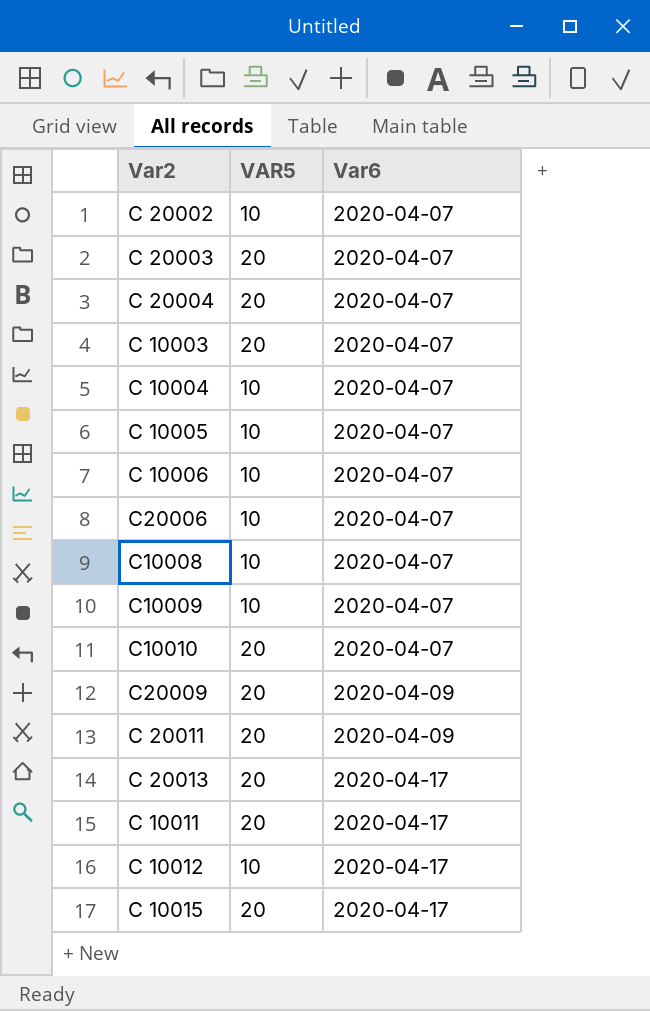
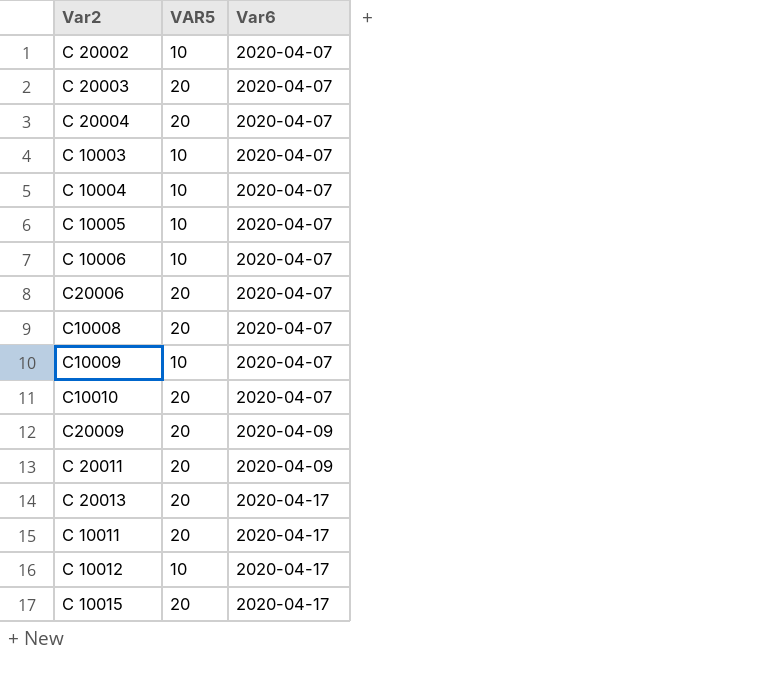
C 10003 | VAR5: 20 -> 10
C20006 | VAR5: 10 -> 20
C10008 | VAR5: 10 -> 20

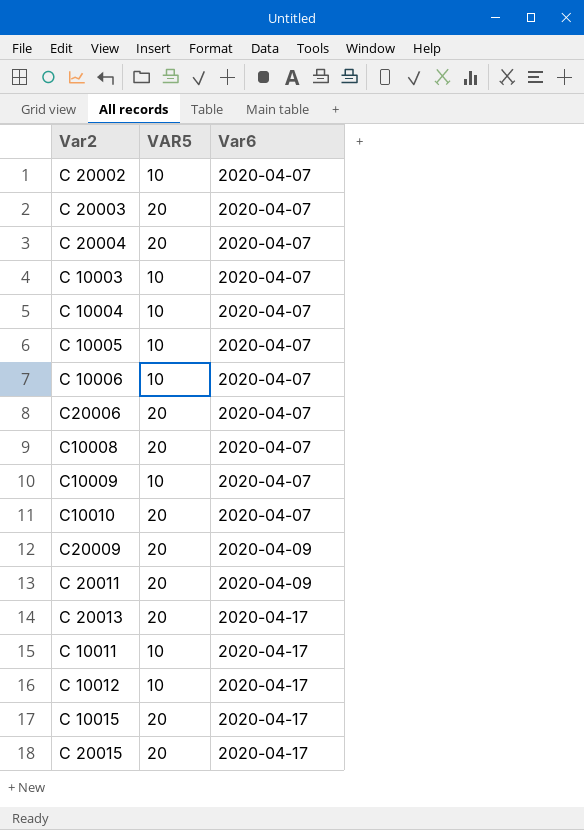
C 10011 | VAR5: 20 -> 10
row C 20015: none -> 20 | 2020-04-17

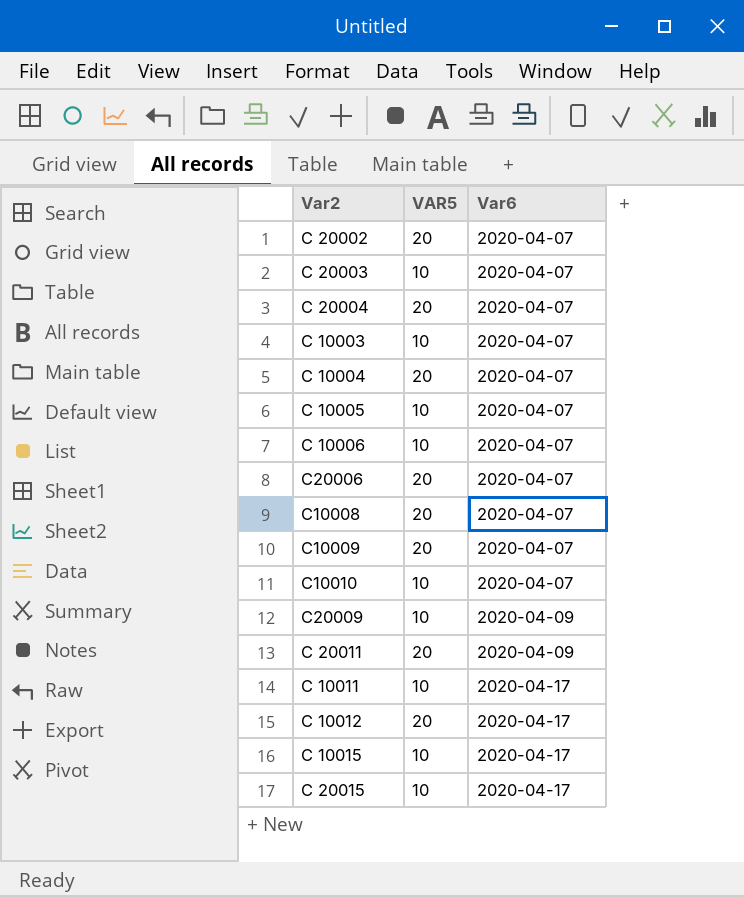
row C 20013: 20 | 2020-04-17 -> none
C 20002 | VAR5: 10 -> 20
C 20003 | VAR5: 20 -> 10
C 10004 | VAR5: 10 -> 20
C10009 | VAR5: 10 -> 20
C10010 | VAR5: 20 -> 10
C20009 | VAR5: 20 -> 10
C 10012 | VAR5: 10 -> 20
C 10015 | VAR5: 20 -> 10
C 20015 | VAR5: 20 -> 10

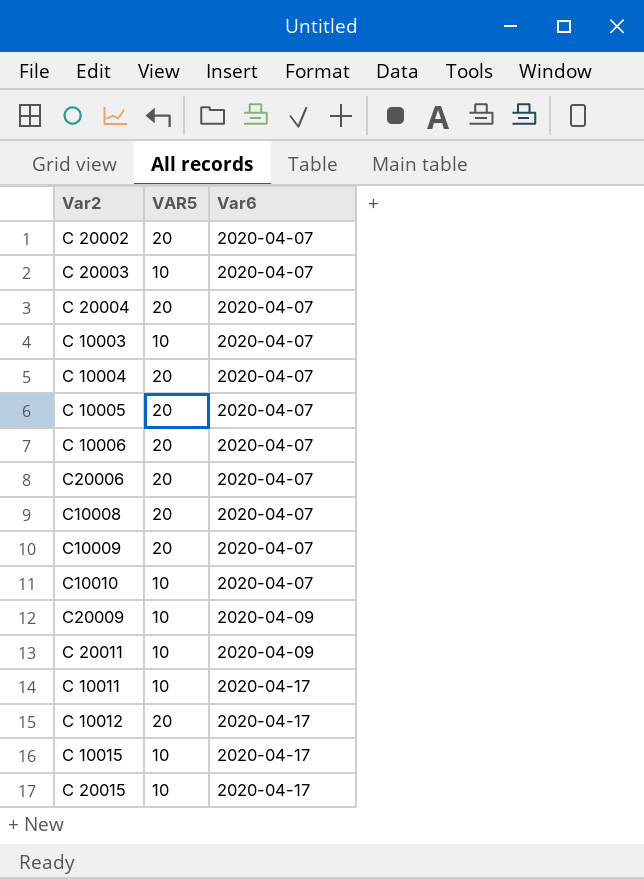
C 10005 | VAR5: 10 -> 20
C 10006 | VAR5: 10 -> 20
C 20011 | VAR5: 20 -> 10

